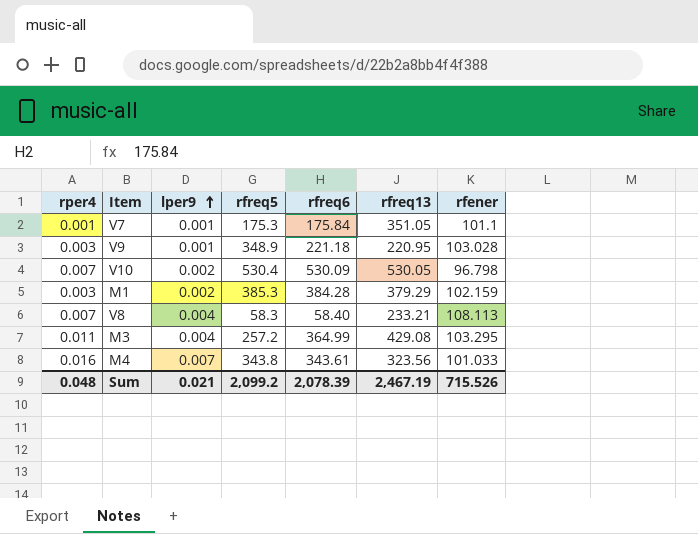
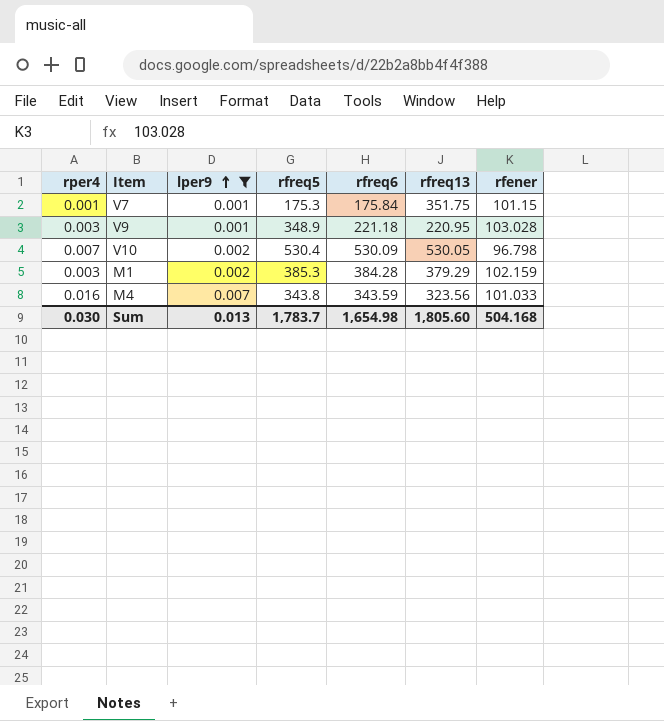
filter: none -> lper9 != 0.004
V7 | rfreq13: 351.05 -> 351.75
V7 | rfener: 101.1 -> 101.15
M4 | rfreq6: 343.61 -> 343.59
Sum | rper4: 0.048 -> 0.030
Sum | lper9: 0.021 -> 0.013
Sum | rfreq5: 2,099.2 -> 1,783.7
Sum | rfreq6: 2,078.39 -> 1,654.98
Sum | rfreq13: 2,467.19 -> 1,805.60
Sum | rfener: 715.526 -> 504.168

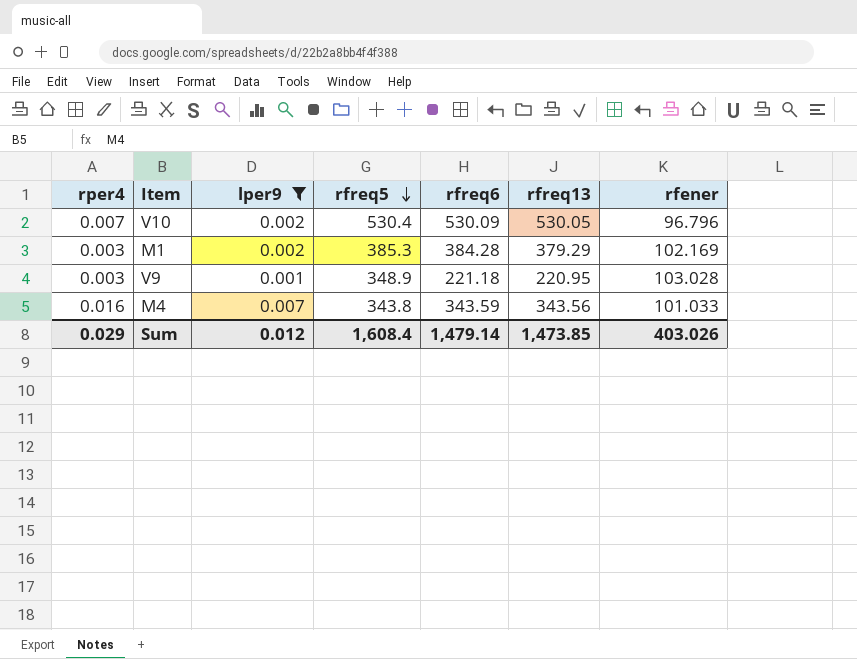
row order: lper9 ascending -> rfreq5 descending
row V7: 0.001 | 0.001 | 175.3 | 175.84 | 351.75 | 101.15 -> none
V10 | rfener: 96.798 -> 96.796
M1 | rfener: 102.159 -> 102.169
M4 | rfreq13: 323.56 -> 343.56
Sum | rper4: 0.030 -> 0.029
Sum | lper9: 0.013 -> 0.012
Sum | rfreq5: 1,783.7 -> 1,608.4
Sum | rfreq6: 1,654.98 -> 1,479.14
Sum | rfreq13: 1,805.60 -> 1,473.85
Sum | rfener: 504.168 -> 403.026

